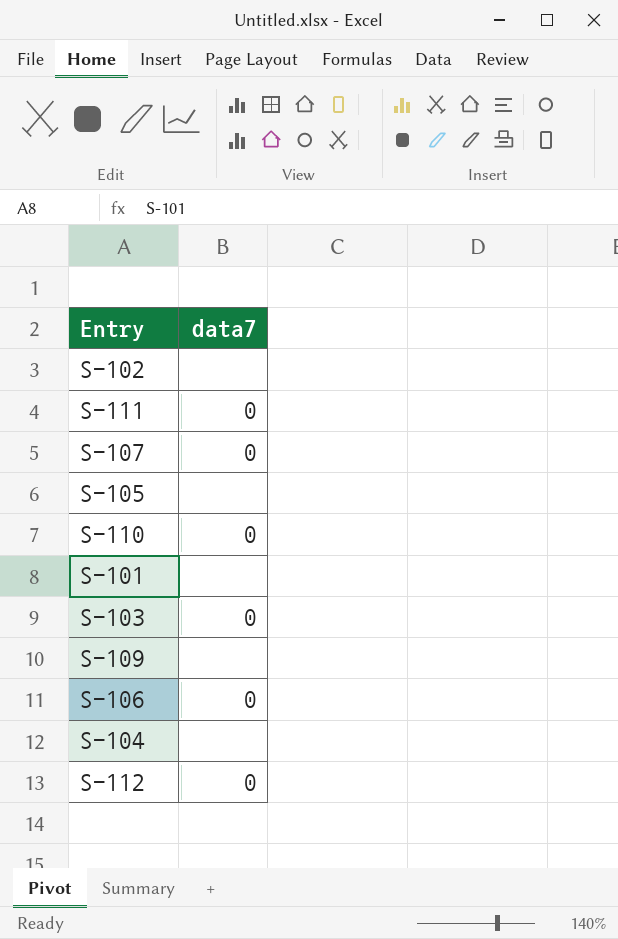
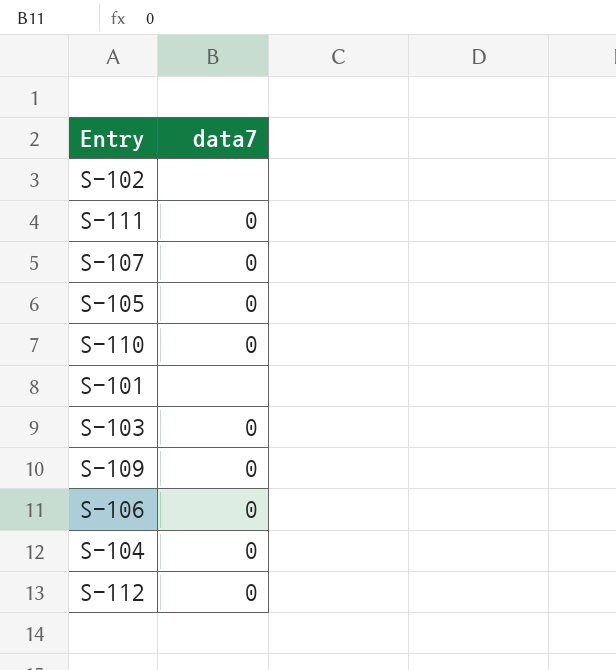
S-105 | data7: none -> 0
S-109 | data7: none -> 0
S-104 | data7: none -> 0

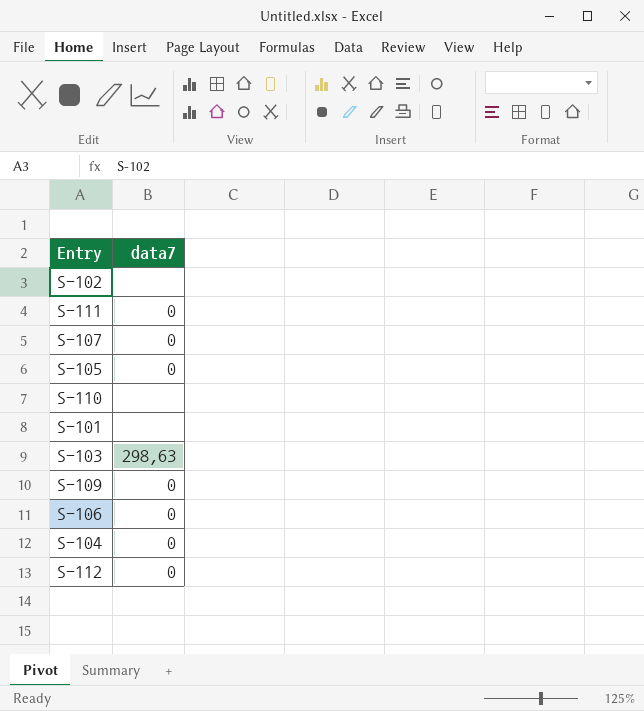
S-110 | data7: 0 -> none
S-103 | data7: 0 -> 298,63

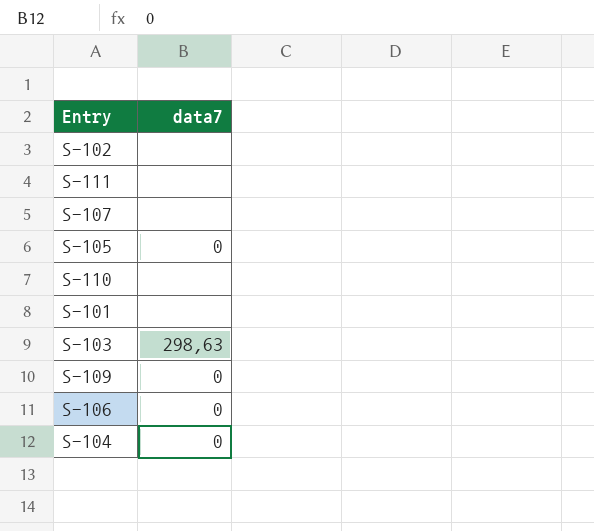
row S-112: 0 -> none
S-111 | data7: 0 -> none
S-107 | data7: 0 -> none

